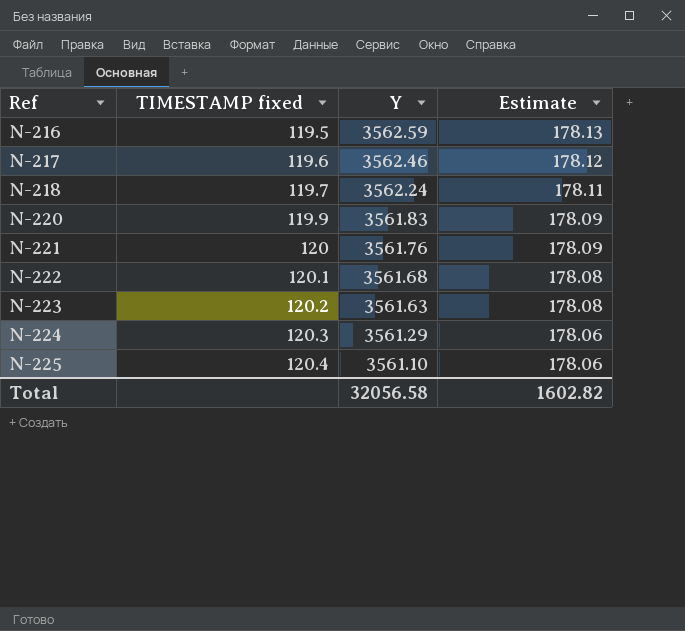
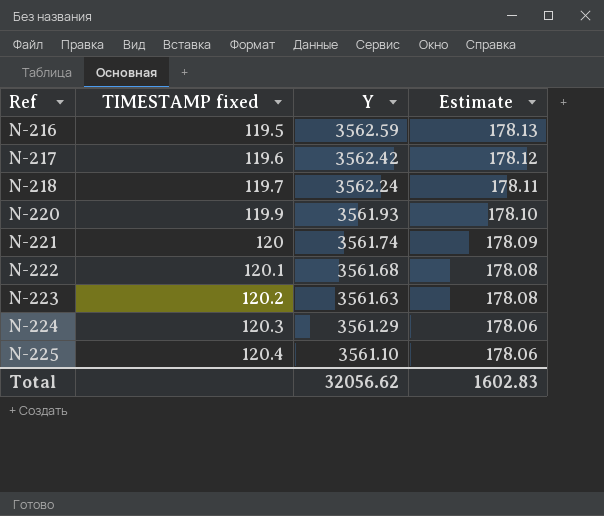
N-217 | Y: 3562.46 -> 3562.42
N-220 | Y: 3561.83 -> 3561.93
N-220 | Estimate: 178.09 -> 178.10
N-221 | Y: 3561.76 -> 3561.74
Total | Y: 32056.58 -> 32056.62
Total | Estimate: 1602.82 -> 1602.83

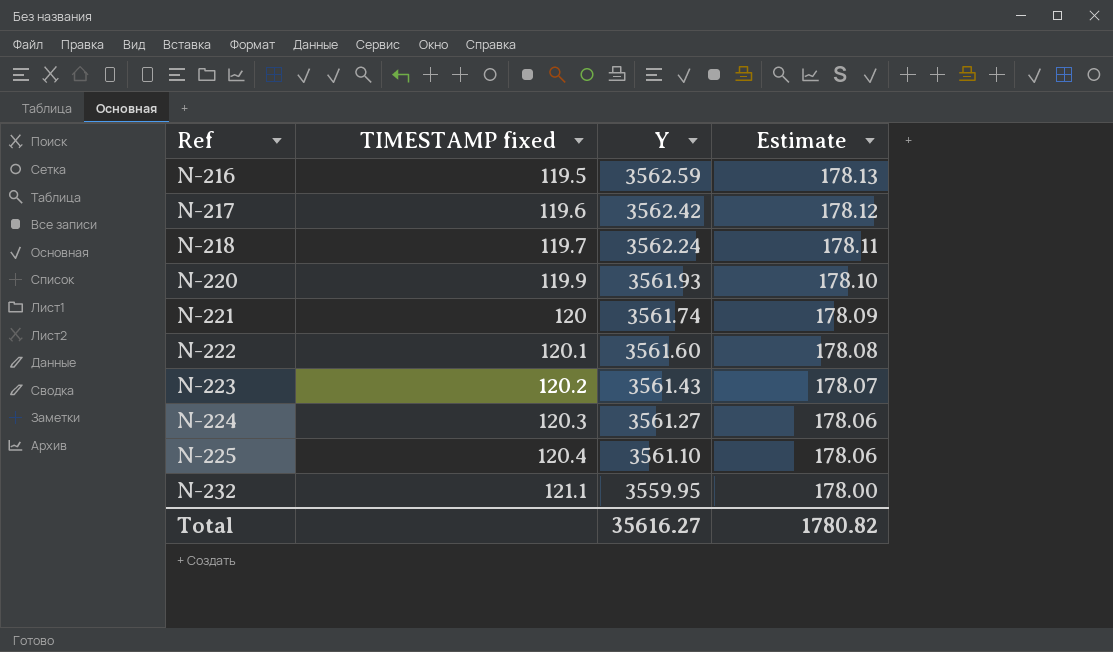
N-222 | Y: 3561.68 -> 3561.60
N-223 | Y: 3561.63 -> 3561.43
N-223 | Estimate: 178.08 -> 178.07
N-224 | Y: 3561.29 -> 3561.27
row N-232: none -> 121.1 | 3559.95 | 178.00
Total | Y: 32056.62 -> 35616.27
Total | Estimate: 1602.83 -> 1780.82

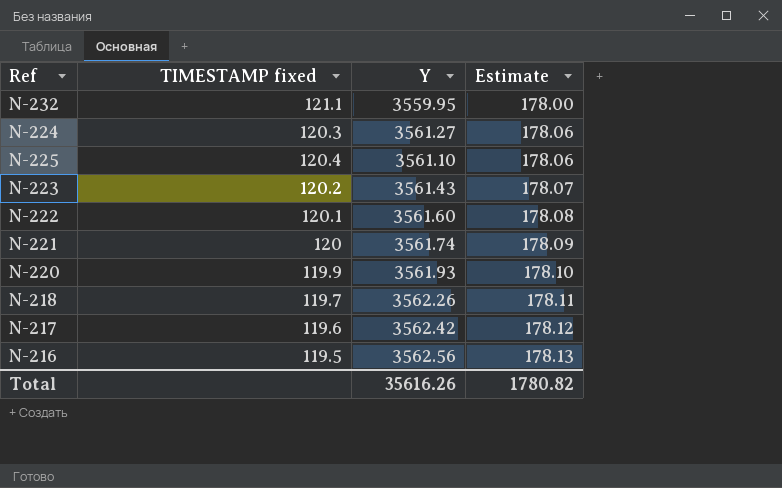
row order: Ref ascending -> Estimate ascending
N-218 | Y: 3562.24 -> 3562.26
N-216 | Y: 3562.59 -> 3562.56
Total | Y: 35616.27 -> 35616.26

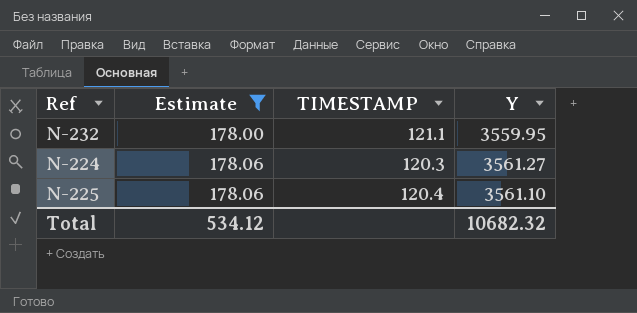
filter: none -> Estimate <= 178.06
column Estimate | position: 4 -> 2
column name: TIMESTAMP fixed -> TIMESTAMP
Total | Estimate: 1780.82 -> 534.12
Total | Y: 35616.26 -> 10682.32

